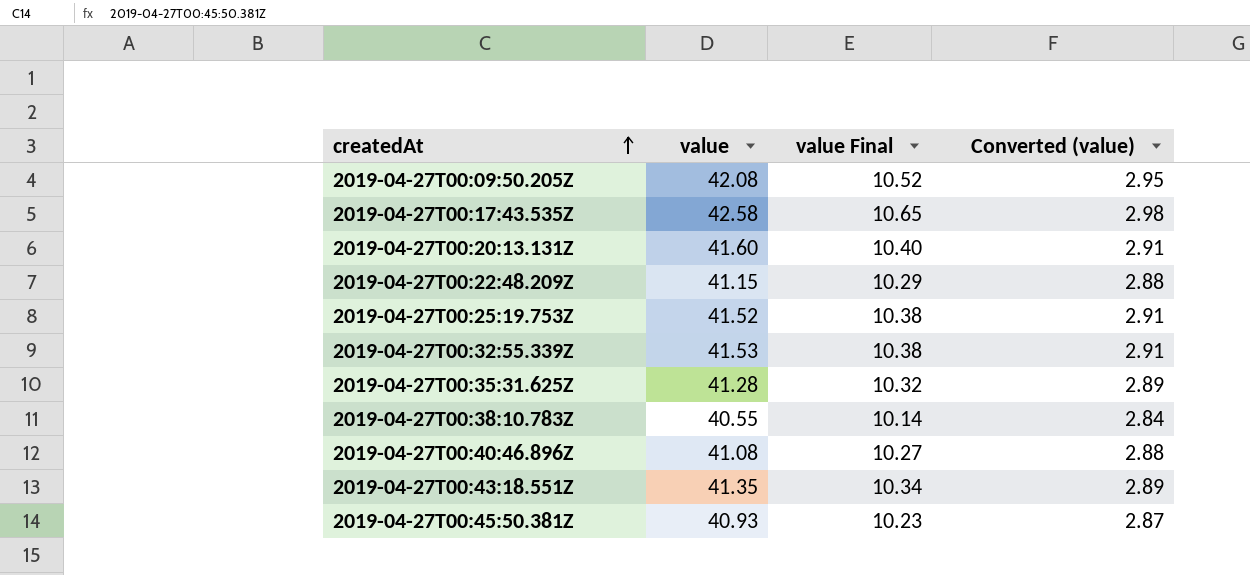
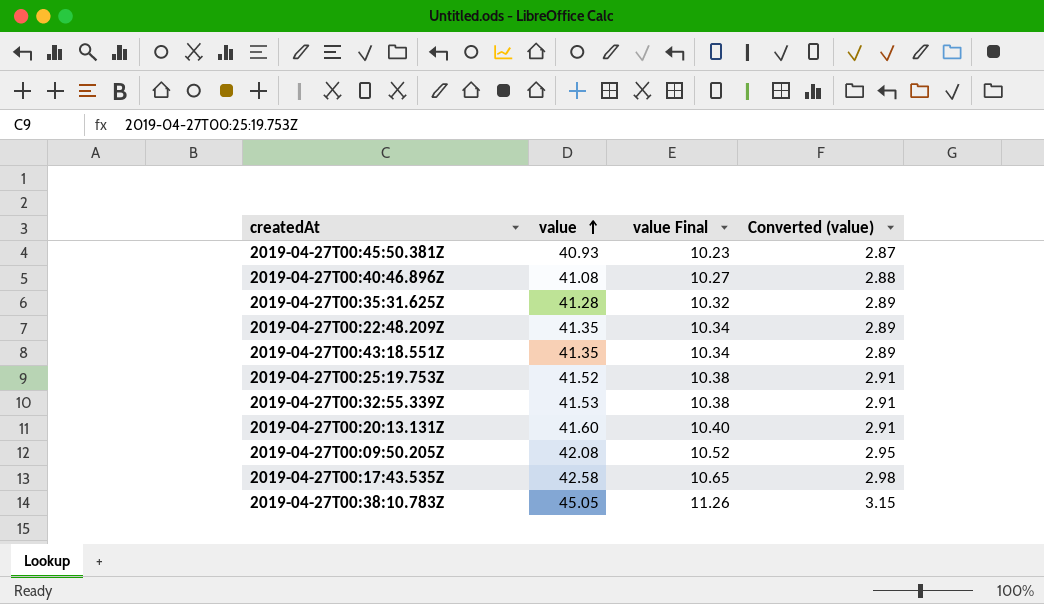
row order: createdAt ascending -> value ascending
2019-04-27T00:22:48.209Z | value: 41.15 -> 41.35
2019-04-27T00:22:48.209Z | value Final: 10.29 -> 10.34
2019-04-27T00:22:48.209Z | Converted (value): 2.88 -> 2.89
2019-04-27T00:38:10.783Z | value: 40.55 -> 45.05
2019-04-27T00:38:10.783Z | value Final: 10.14 -> 11.26
2019-04-27T00:38:10.783Z | Converted (value): 2.84 -> 3.15

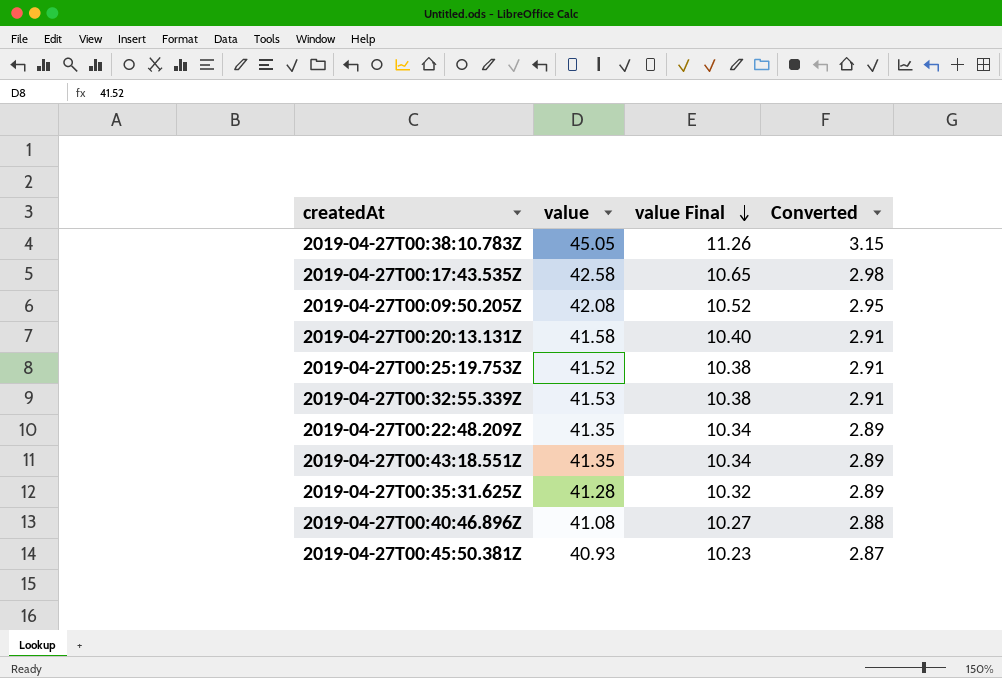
row order: value ascending -> value Final descending
column name: Converted (value) -> Converted
2019-04-27T00:20:13.131Z | value: 41.60 -> 41.58

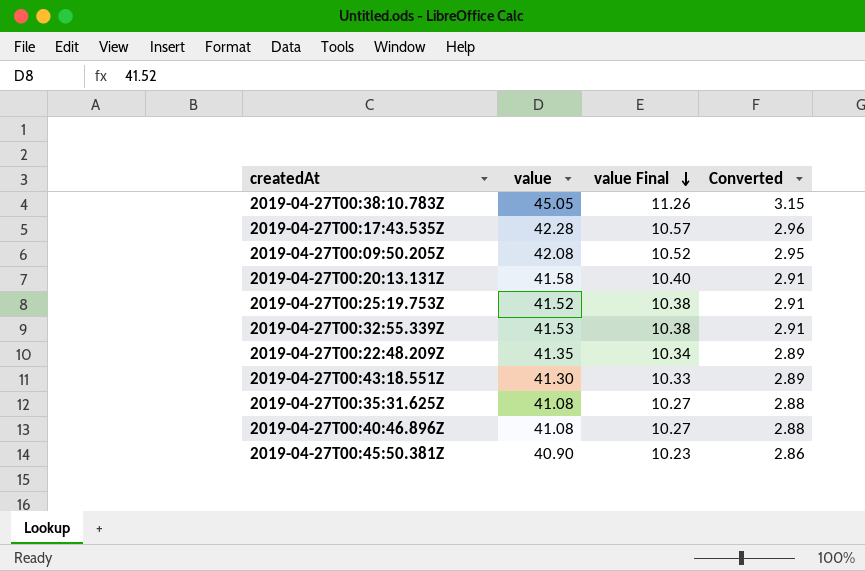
2019-04-27T00:17:43.535Z | value: 42.58 -> 42.28
2019-04-27T00:17:43.535Z | value Final: 10.65 -> 10.57
2019-04-27T00:17:43.535Z | Converted: 2.98 -> 2.96
2019-04-27T00:43:18.551Z | value: 41.35 -> 41.30
2019-04-27T00:43:18.551Z | value Final: 10.34 -> 10.33
2019-04-27T00:35:31.625Z | value: 41.28 -> 41.08
2019-04-27T00:35:31.625Z | value Final: 10.32 -> 10.27
2019-04-27T00:35:31.625Z | Converted: 2.89 -> 2.88
2019-04-27T00:45:50.381Z | value: 40.93 -> 40.90
2019-04-27T00:45:50.381Z | Converted: 2.87 -> 2.86

